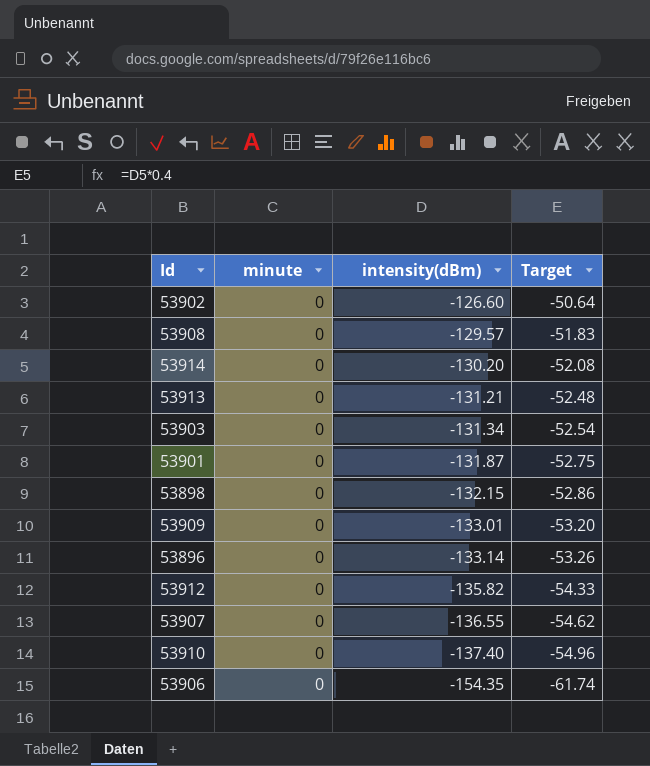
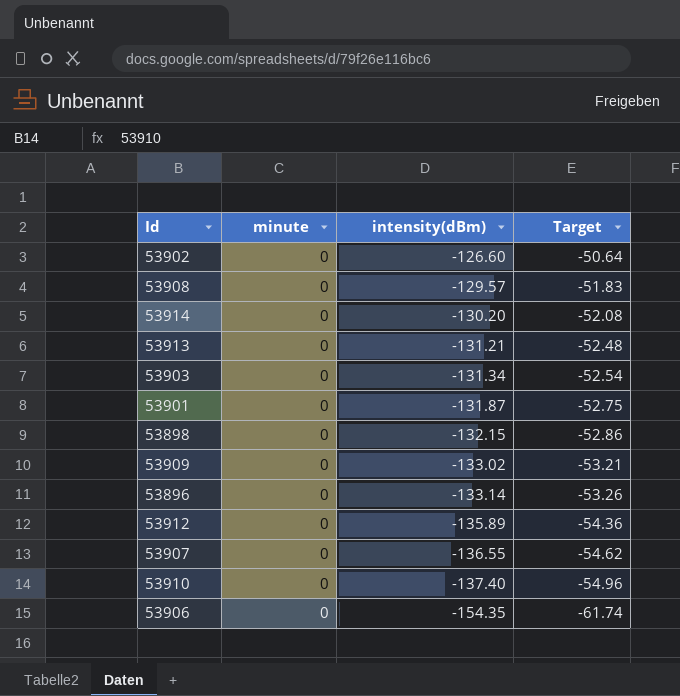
53909 | intensity(dBm): -133.01 -> -133.02
53909 | Target: -53.20 -> -53.21
53912 | intensity(dBm): -135.82 -> -135.89
53912 | Target: -54.33 -> -54.36

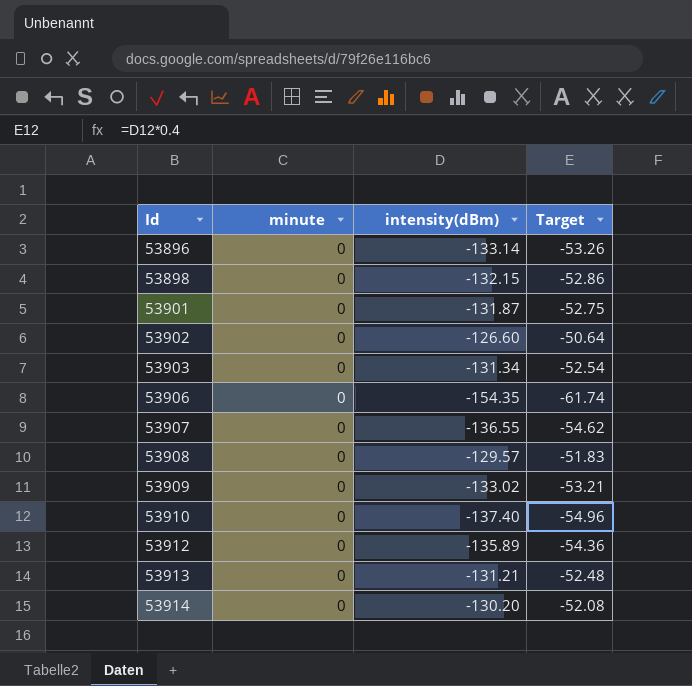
row order: intensity(dBm) descending -> Id ascending

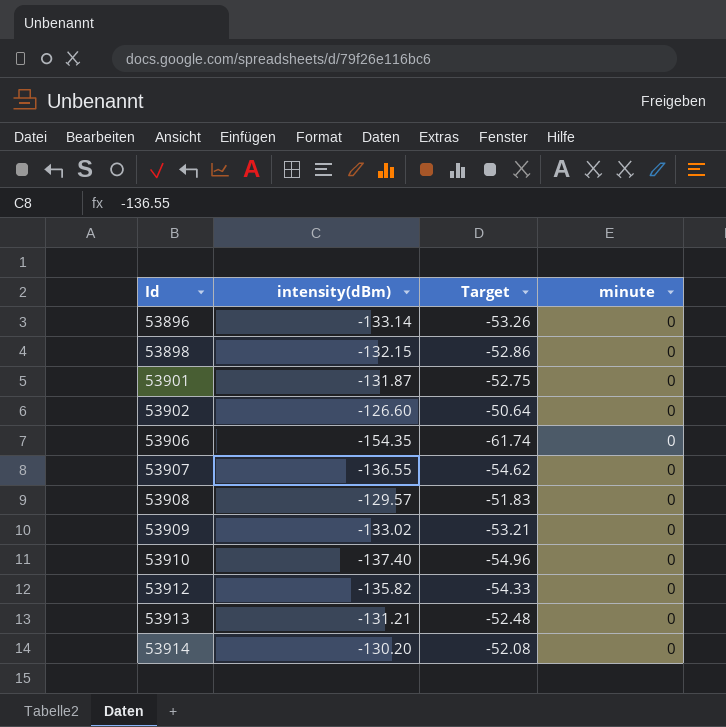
column minute | position: 2 -> 4
row 53903: 0 | -131.34 | -52.54 -> none
53912 | intensity(dBm): -135.89 -> -135.82
53912 | Target: -54.36 -> -54.33

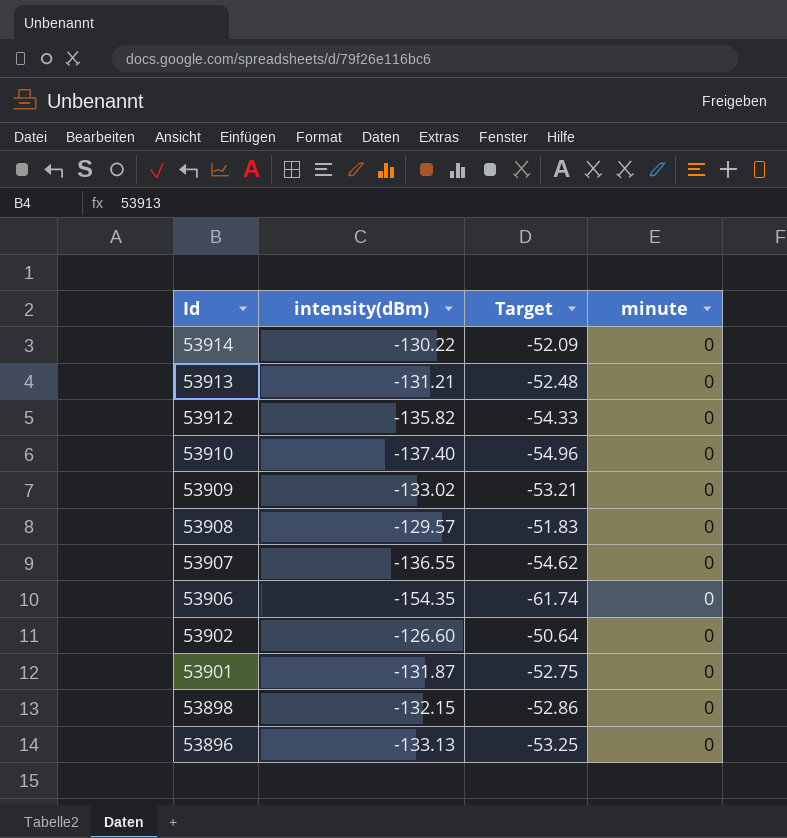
row order: Id ascending -> Id descending
53914 | intensity(dBm): -130.20 -> -130.22
53914 | Target: -52.08 -> -52.09
53896 | intensity(dBm): -133.14 -> -133.13
53896 | Target: -53.26 -> -53.25

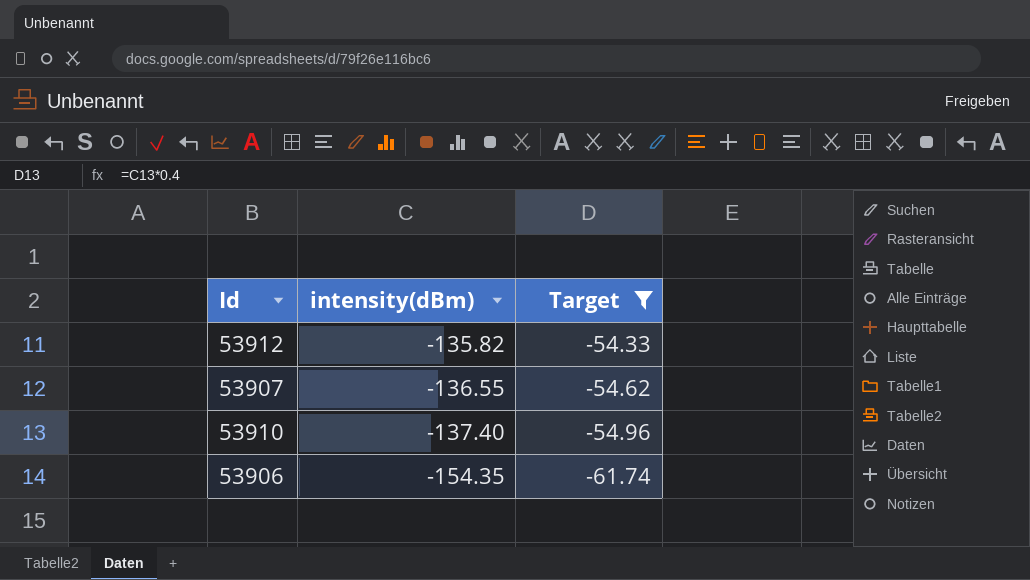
filter: none -> Target <= -54.33
row order: Id descending -> intensity(dBm) descending
column minute | position: 4 -> none

